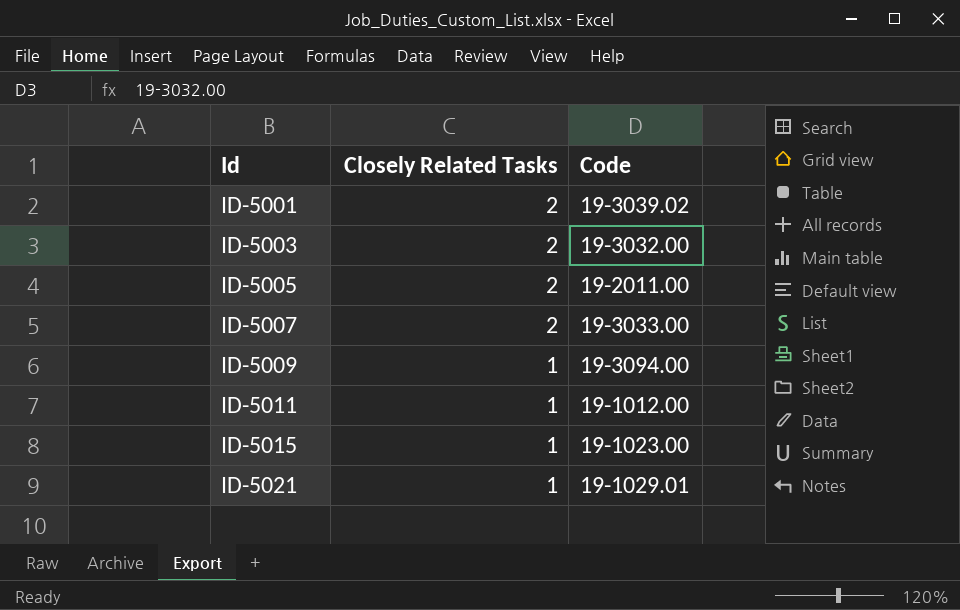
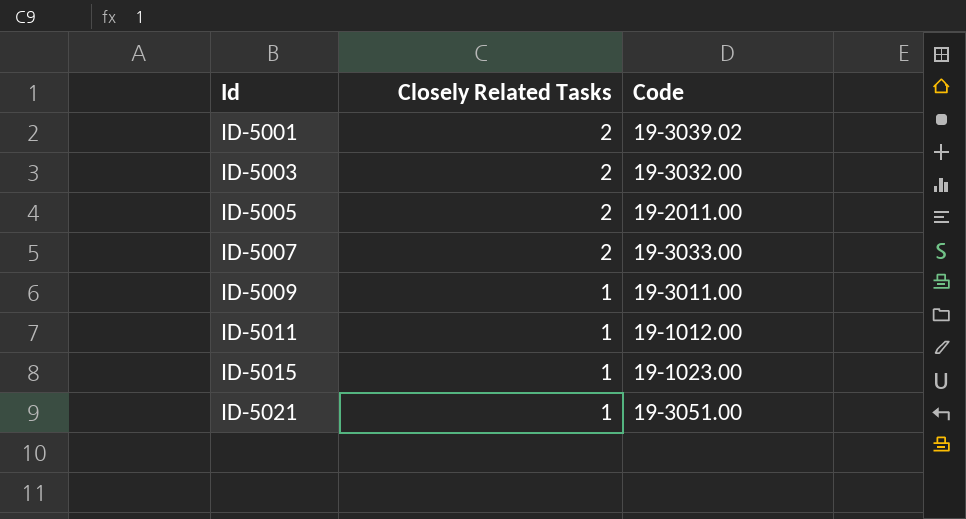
ID-5009 | Code: 19-3094.00 -> 19-3011.00
ID-5021 | Code: 19-1029.01 -> 19-3051.00

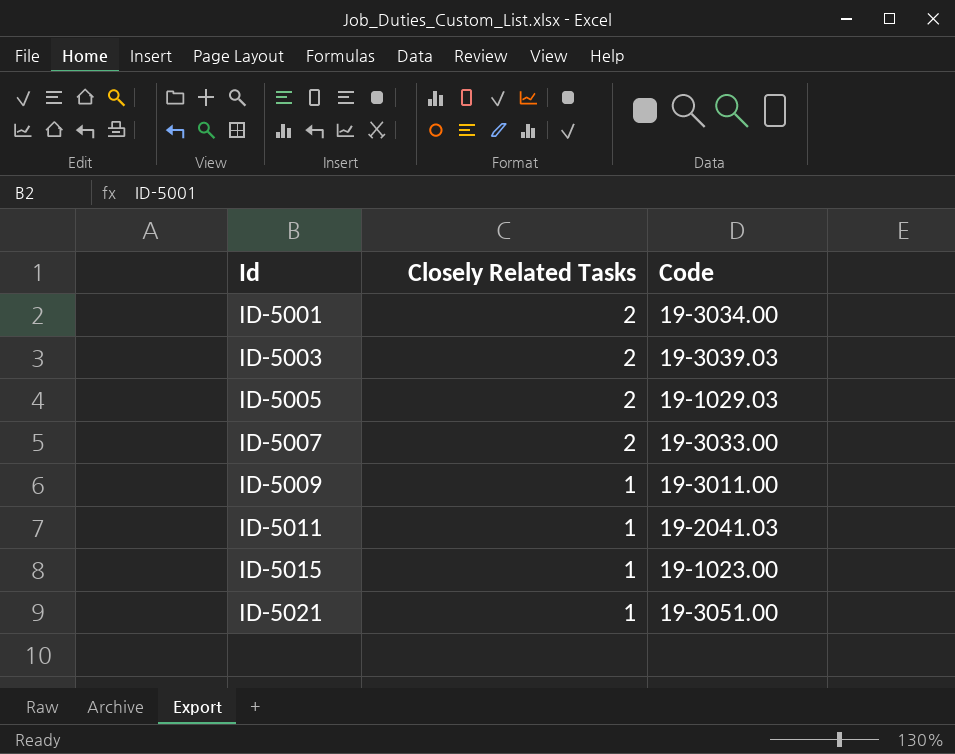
ID-5001 | Code: 19-3039.02 -> 19-3034.00
ID-5003 | Code: 19-3032.00 -> 19-3039.03
ID-5005 | Code: 19-2011.00 -> 19-1029.03
ID-5011 | Code: 19-1012.00 -> 19-2041.03

